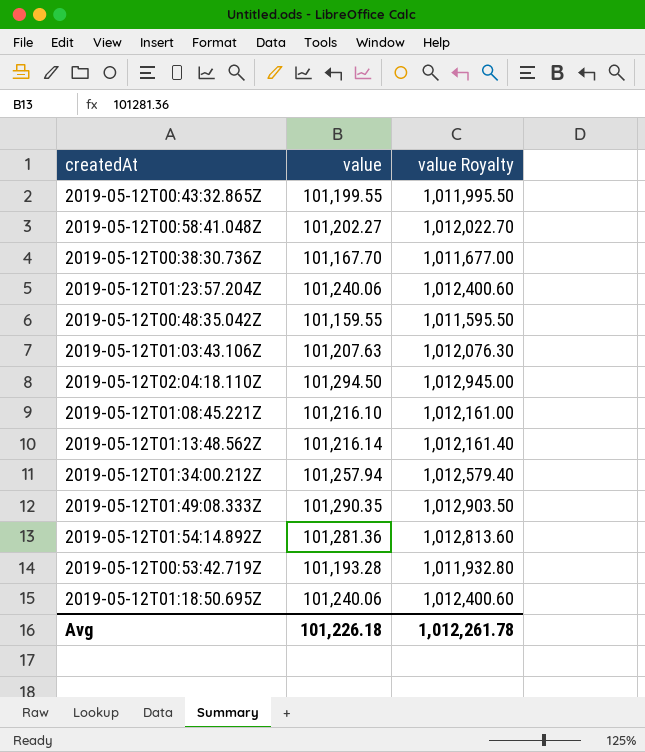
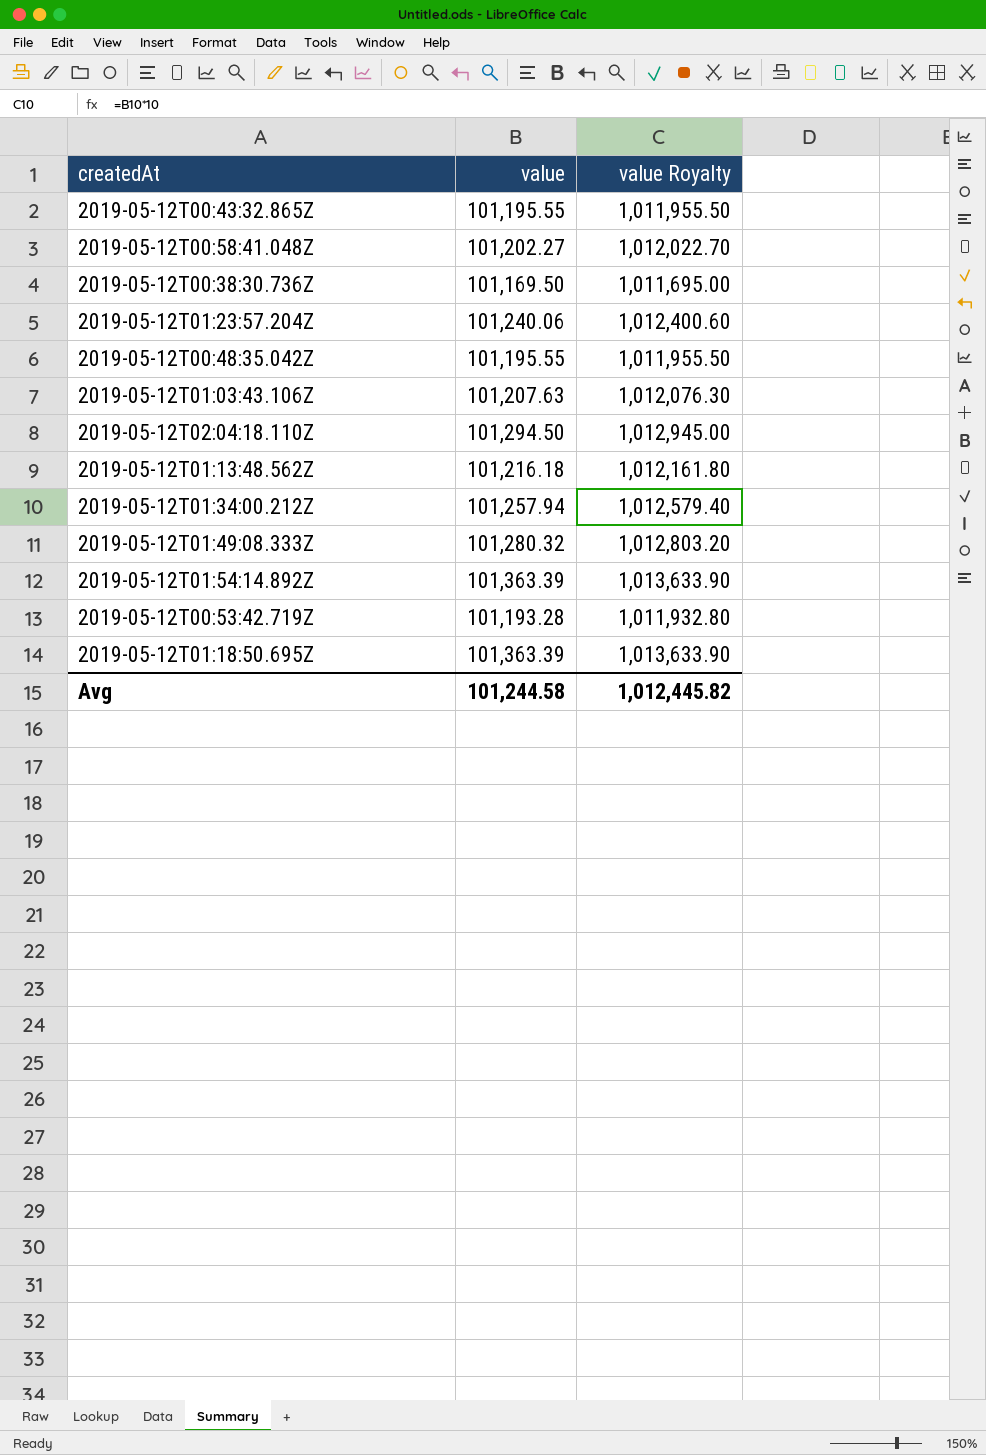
row 2019-05-12T01:08:45.221Z: 101,216.10 | 1,012,161.00 -> none
2019-05-12T00:43:32.865Z | value: 101,199.55 -> 101,195.55
2019-05-12T00:43:32.865Z | value Royalty: 1,011,995.50 -> 1,011,955.50
2019-05-12T00:38:30.736Z | value: 101,167.70 -> 101,169.50
2019-05-12T00:38:30.736Z | value Royalty: 1,011,677.00 -> 1,011,695.00
2019-05-12T00:48:35.042Z | value: 101,159.55 -> 101,195.55
2019-05-12T00:48:35.042Z | value Royalty: 1,011,595.50 -> 1,011,955.50
2019-05-12T01:13:48.562Z | value: 101,216.14 -> 101,216.18
2019-05-12T01:13:48.562Z | value Royalty: 1,012,161.40 -> 1,012,161.80
2019-05-12T01:49:08.333Z | value: 101,290.35 -> 101,280.32
2019-05-12T01:49:08.333Z | value Royalty: 1,012,903.50 -> 1,012,803.20
2019-05-12T01:54:14.892Z | value: 101,281.36 -> 101,363.39
2019-05-12T01:54:14.892Z | value Royalty: 1,012,813.60 -> 1,013,633.90
2019-05-12T01:18:50.695Z | value: 101,240.06 -> 101,363.39
2019-05-12T01:18:50.695Z | value Royalty: 1,012,400.60 -> 1,013,633.90
Avg | value: 101,226.18 -> 101,244.58
Avg | value Royalty: 1,012,261.78 -> 1,012,445.82

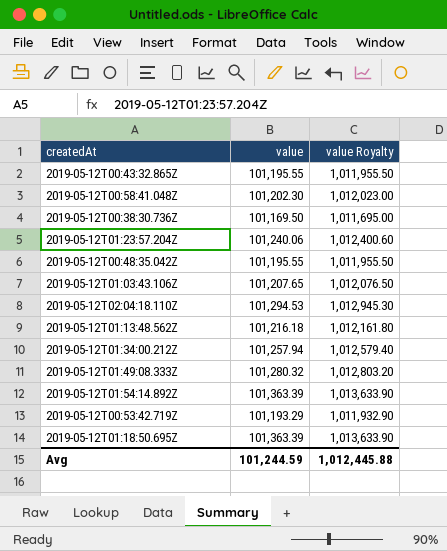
2019-05-12T00:58:41.048Z | value: 101,202.27 -> 101,202.30
2019-05-12T00:58:41.048Z | value Royalty: 1,012,022.70 -> 1,012,023.00
2019-05-12T01:03:43.106Z | value: 101,207.63 -> 101,207.65
2019-05-12T01:03:43.106Z | value Royalty: 1,012,076.30 -> 1,012,076.50
2019-05-12T02:04:18.110Z | value: 101,294.50 -> 101,294.53
2019-05-12T02:04:18.110Z | value Royalty: 1,012,945.00 -> 1,012,945.30
2019-05-12T00:53:42.719Z | value: 101,193.28 -> 101,193.29
2019-05-12T00:53:42.719Z | value Royalty: 1,011,932.80 -> 1,011,932.90
Avg | value: 101,244.58 -> 101,244.59
Avg | value Royalty: 1,012,445.82 -> 1,012,445.88

